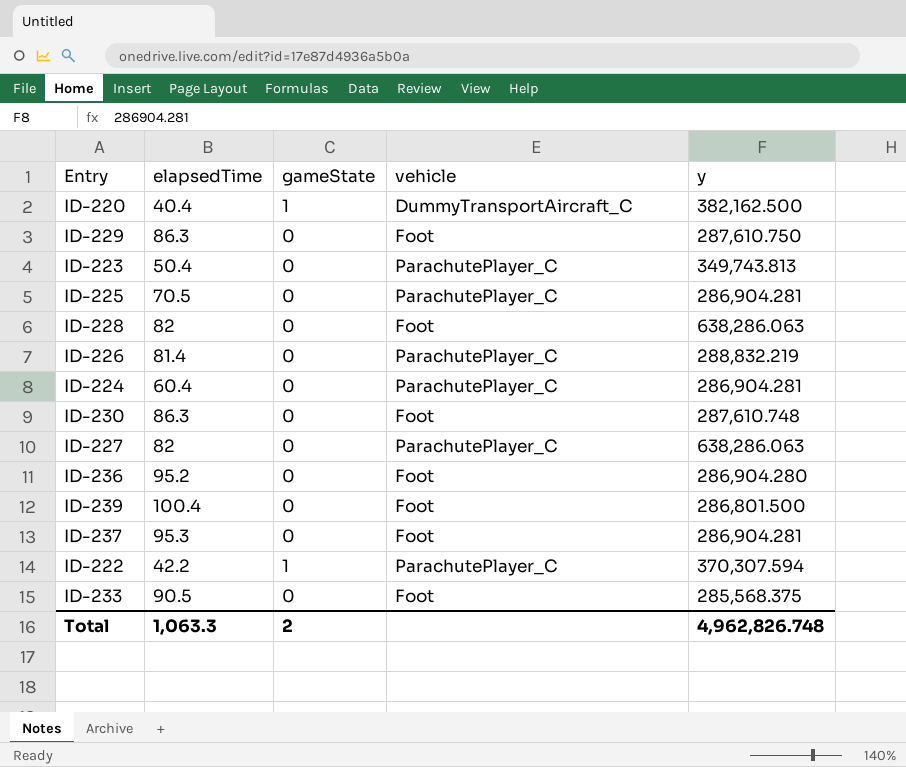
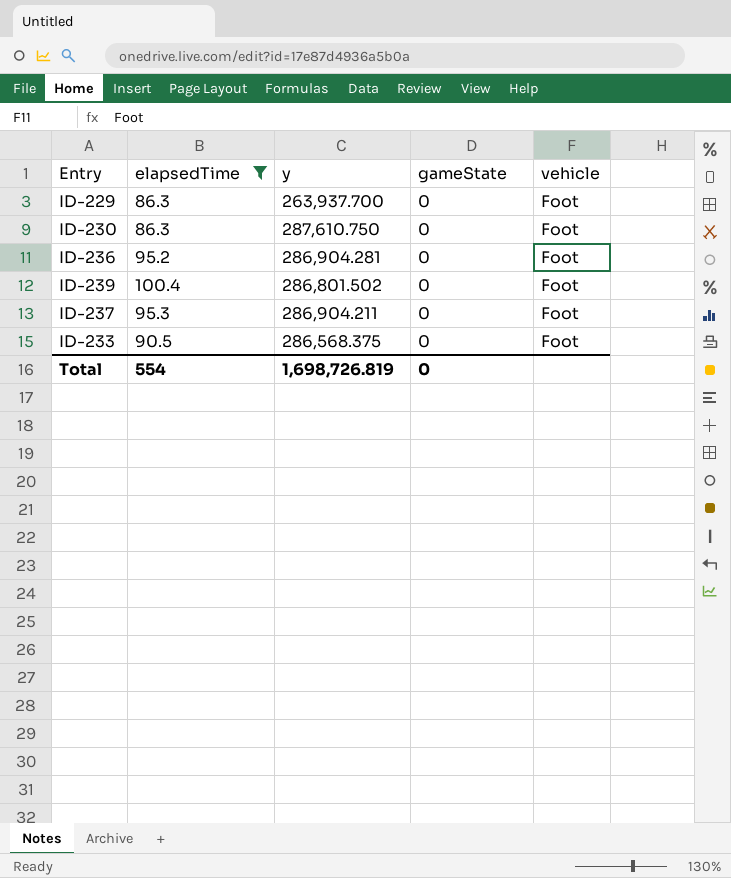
filter: none -> elapsedTime >= 86.3
column y | position: 5 -> 3
ID-229 | y: 287,610.750 -> 263,937.700
ID-230 | y: 287,610.748 -> 287,610.750
ID-236 | y: 286,904.280 -> 286,904.281
ID-239 | y: 286,801.500 -> 286,801.502
ID-237 | y: 286,904.281 -> 286,904.211
ID-233 | y: 285,568.375 -> 286,568.375
Total | elapsedTime: 1,063.3 -> 554
Total | y: 4,962,826.748 -> 1,698,726.819
Total | gameState: 2 -> 0

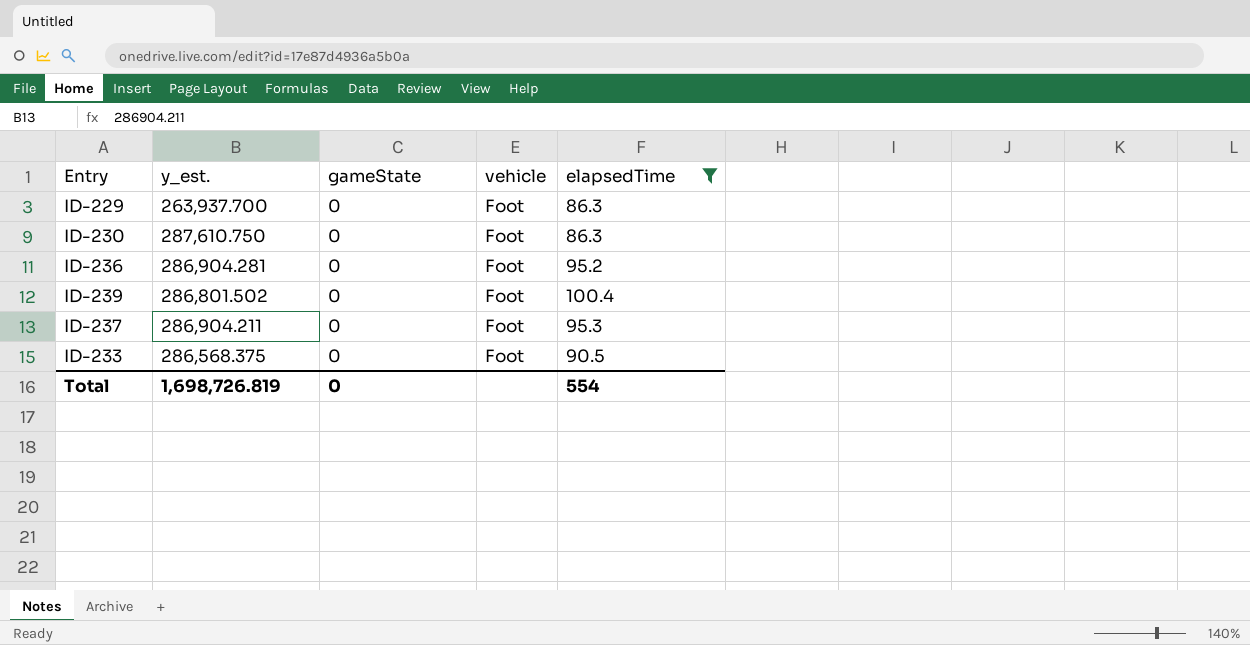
column name: y -> y_est.
column elapsedTime | position: 2 -> 5

